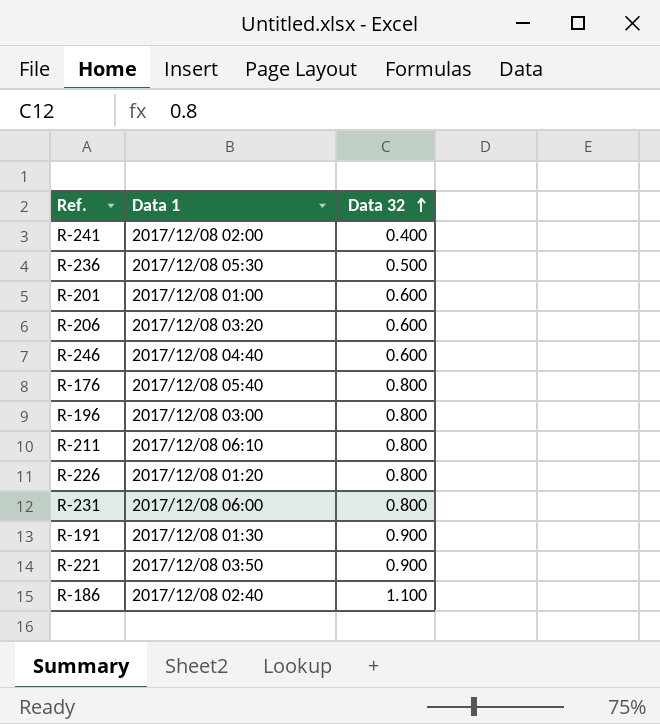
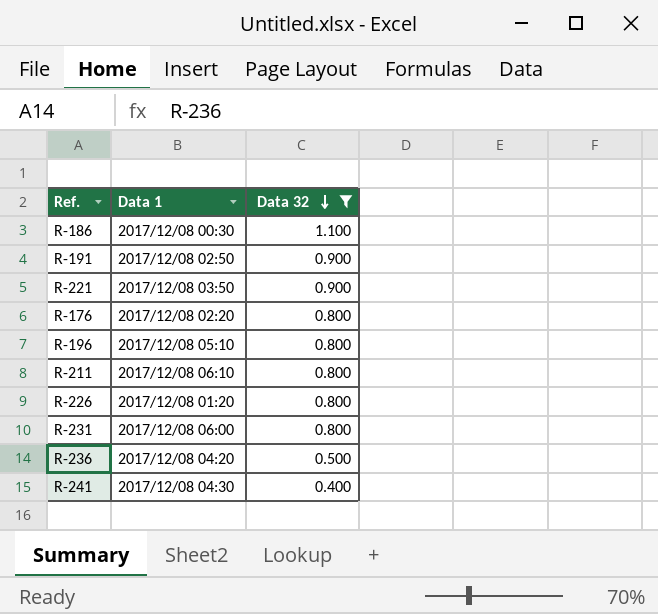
filter: none -> Data 32 != 0.600
row order: Data 32 ascending -> Data 32 descending
R-186 | Data 1: 2017/12/08 02:40 -> 2017/12/08 00:30
R-191 | Data 1: 2017/12/08 01:30 -> 2017/12/08 02:50
R-176 | Data 1: 2017/12/08 05:40 -> 2017/12/08 02:20
R-196 | Data 1: 2017/12/08 03:00 -> 2017/12/08 05:10
R-236 | Data 1: 2017/12/08 05:30 -> 2017/12/08 04:20
R-241 | Data 1: 2017/12/08 02:00 -> 2017/12/08 04:30

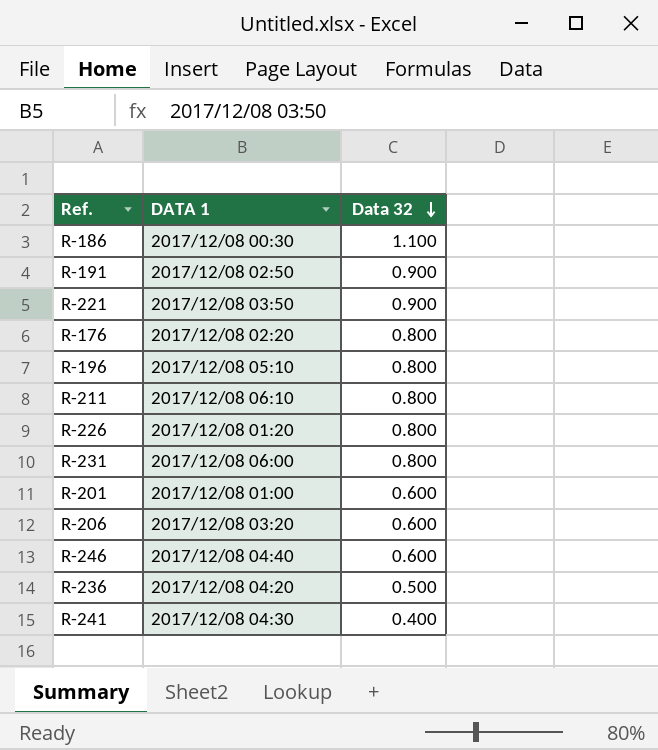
filter: Data 32 != 0.600 -> none
column name: Data 1 -> DATA 1

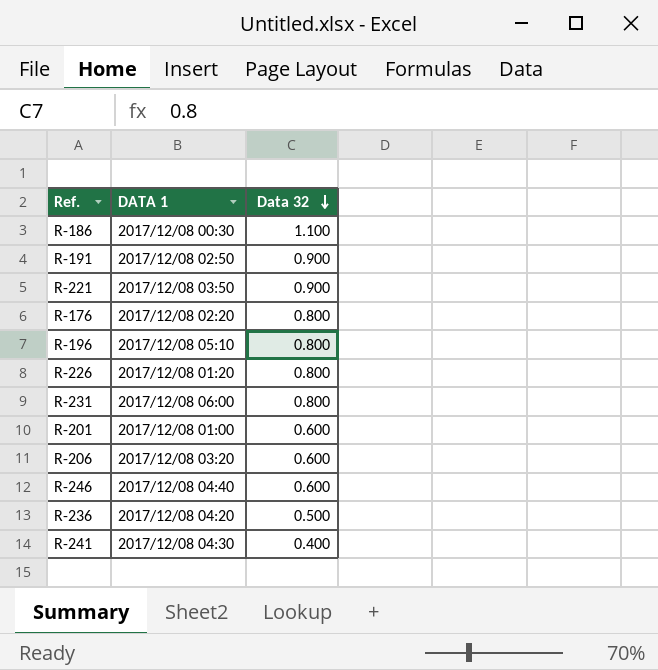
row R-211: 2017/12/08 06:10 | 0.800 -> none

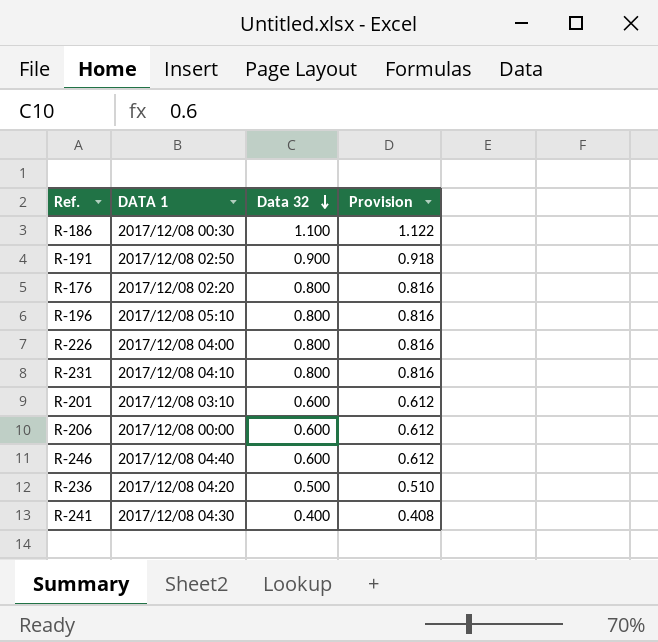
column Provision | formula: none -> [Data 32] * 1.02
row R-221: 2017/12/08 03:50 | 0.900 -> none
R-226 | DATA 1: 2017/12/08 01:20 -> 2017/12/08 04:00
R-231 | DATA 1: 2017/12/08 06:00 -> 2017/12/08 04:10
R-201 | DATA 1: 2017/12/08 01:00 -> 2017/12/08 03:10
R-206 | DATA 1: 2017/12/08 03:20 -> 2017/12/08 00:00

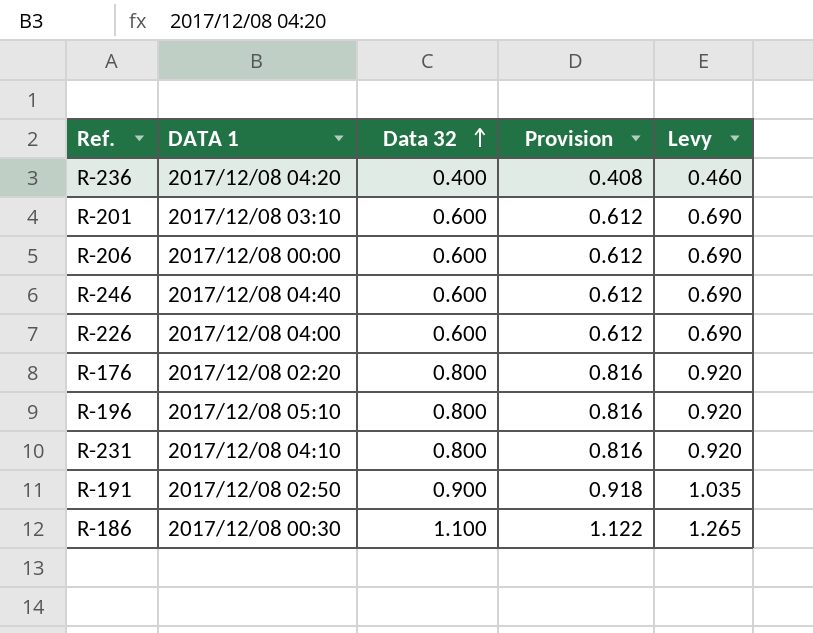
row order: Data 32 descending -> Data 32 ascending
column Levy | formula: none -> [Data 32] * 1.15
row R-241: 2017/12/08 04:30 | 0.400 | 0.408 -> none
R-236 | Data 32: 0.500 -> 0.400
R-236 | Provision: 0.510 -> 0.408
R-226 | Data 32: 0.800 -> 0.600
R-226 | Provision: 0.816 -> 0.612

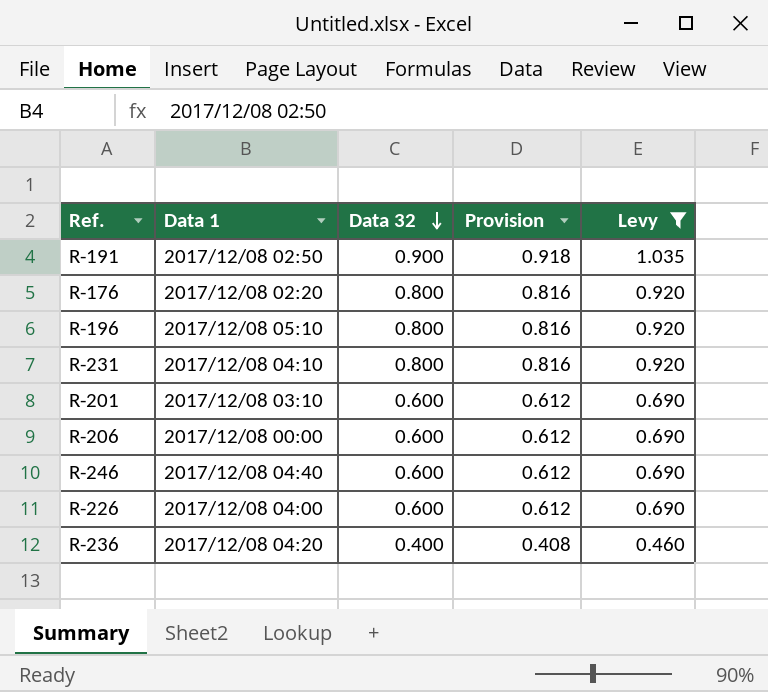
filter: none -> Levy != 1.265
row order: Data 32 ascending -> Data 32 descending
column name: DATA 1 -> Data 1

